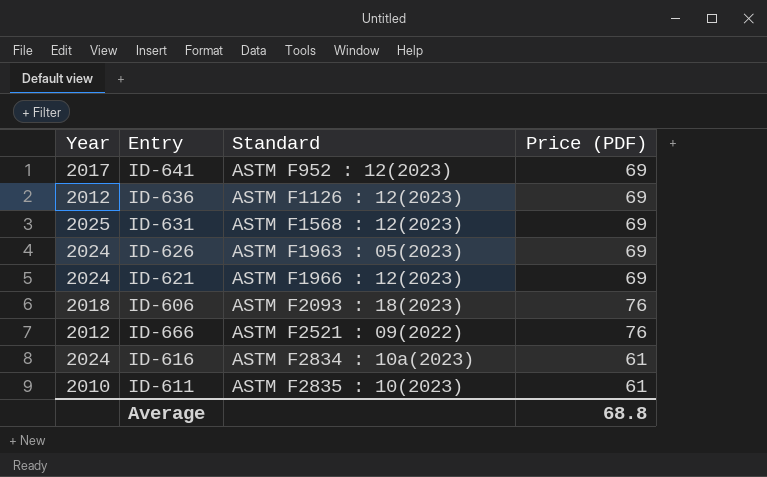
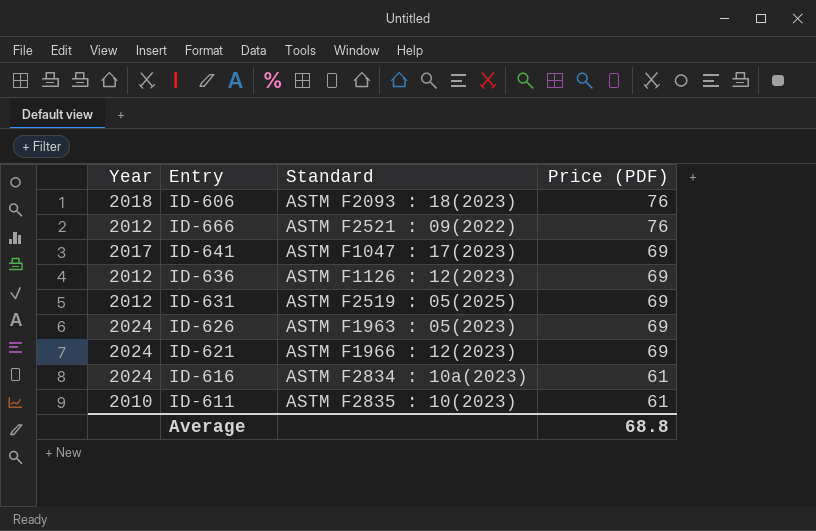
row order: Standard ascending -> Price (PDF) descending
ID-641 | Standard: ASTM F952 : 12(2023) -> ASTM F1047 : 17(2023)
ID-631 | Year: 2025 -> 2012
ID-631 | Standard: ASTM F1568 : 12(2023) -> ASTM F2519 : 05(2025)

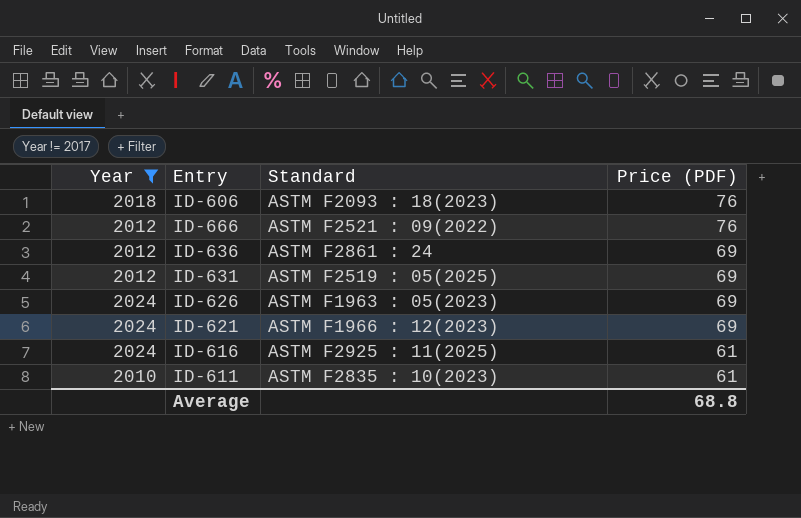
filter: none -> Year != 2017
ID-636 | Standard: ASTM F1126 : 12(2023) -> ASTM F2861 : 24
ID-616 | Standard: ASTM F2834 : 10a(2023) -> ASTM F2925 : 11(2025)

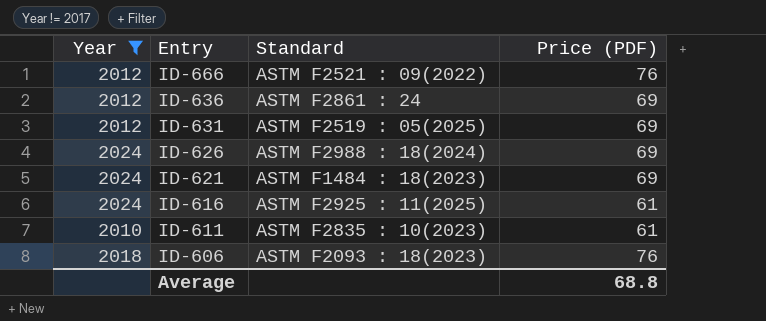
row order: Price (PDF) descending -> Entry descending
ID-626 | Standard: ASTM F1963 : 05(2023) -> ASTM F2988 : 18(2024)
ID-621 | Standard: ASTM F1966 : 12(2023) -> ASTM F1484 : 18(2023)

